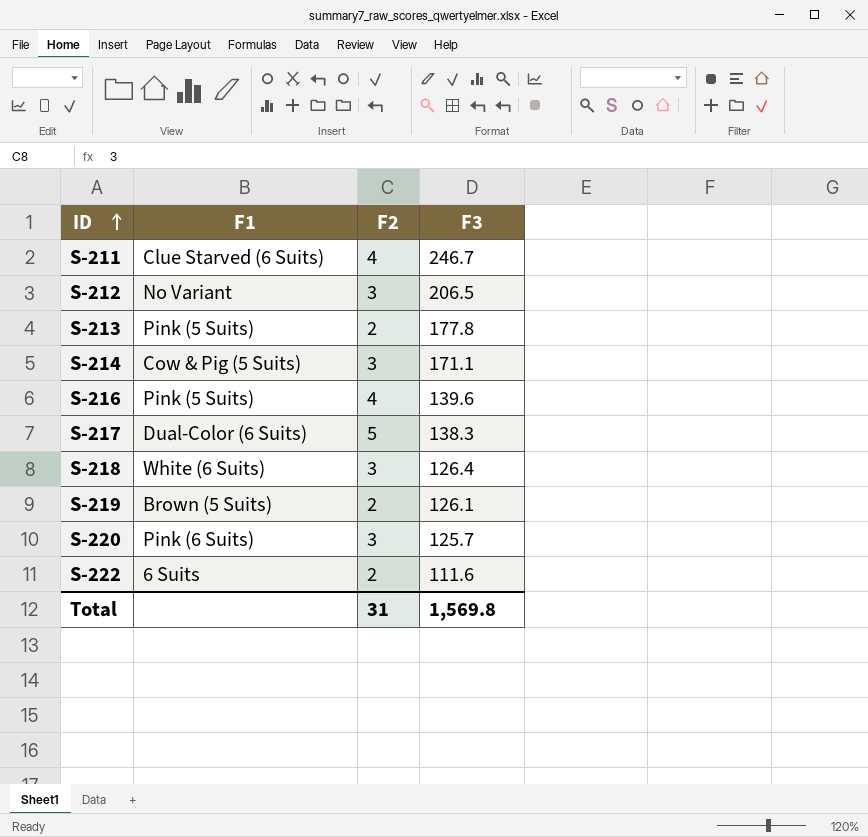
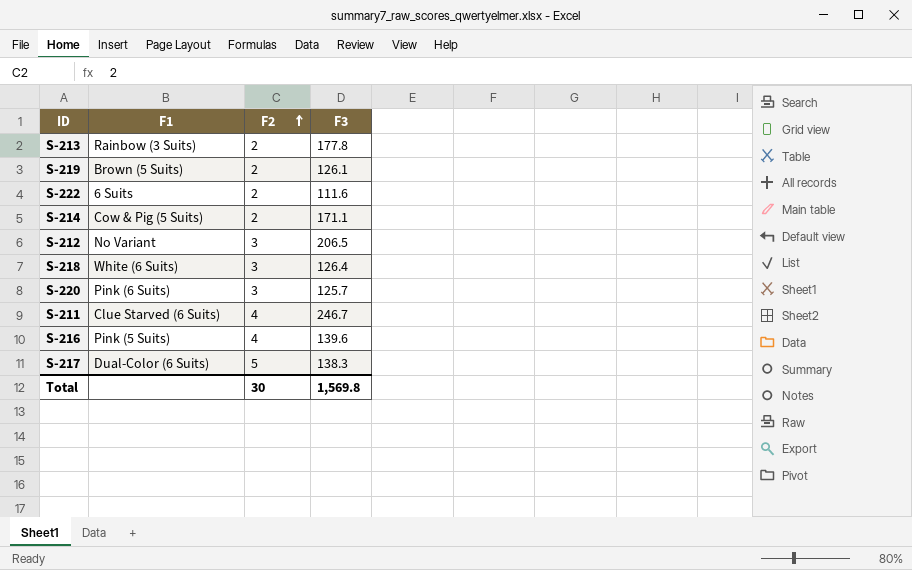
row order: ID ascending -> F2 ascending
S-213 | F1: Pink (5 Suits) -> Rainbow (3 Suits)
S-214 | F2: 3 -> 2
Total | F2: 31 -> 30

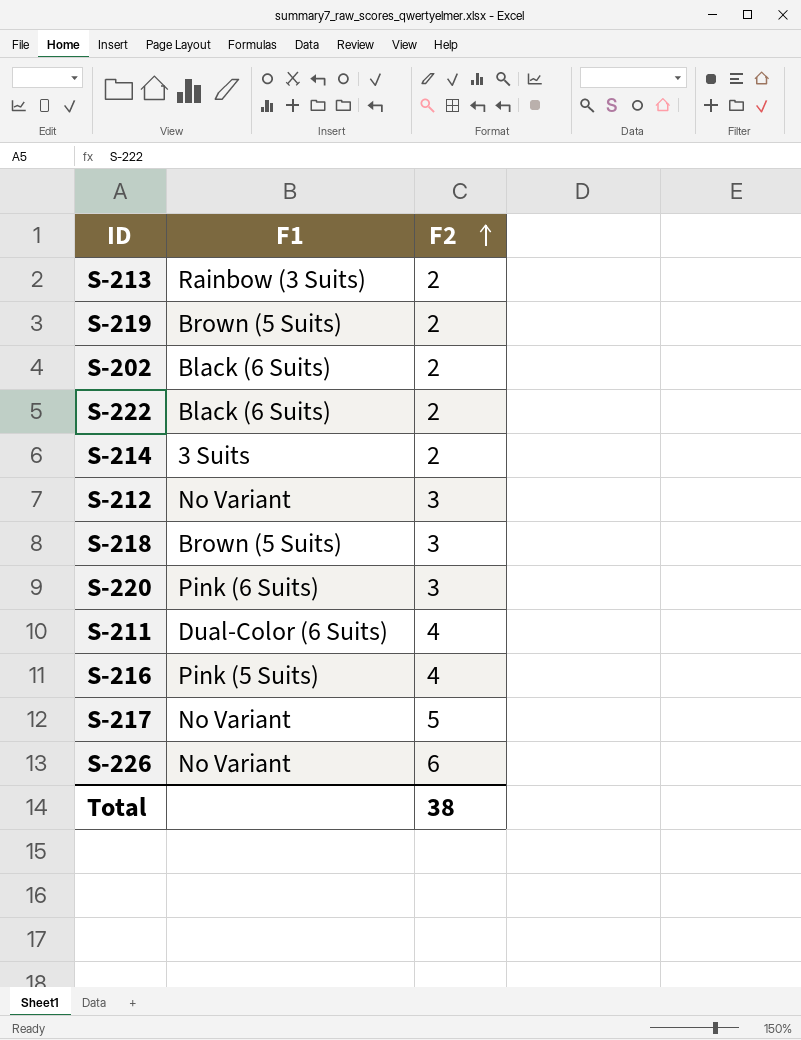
column F3 | position: 4 -> none
row S-202: none -> Black (6 Suits) | 2
S-222 | F1: 6 Suits -> Black (6 Suits)
S-214 | F1: Cow & Pig (5 Suits) -> 3 Suits
S-218 | F1: White (6 Suits) -> Brown (5 Suits)
S-211 | F1: Clue Starved (6 Suits) -> Dual-Color (6 Suits)
S-217 | F1: Dual-Color (6 Suits) -> No Variant
row S-226: none -> No Variant | 6
Total | F2: 30 -> 38

